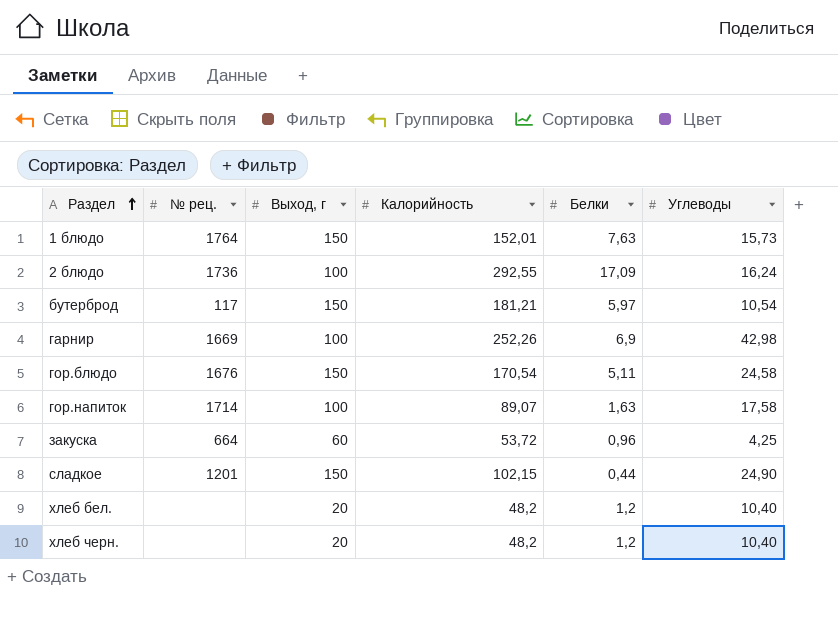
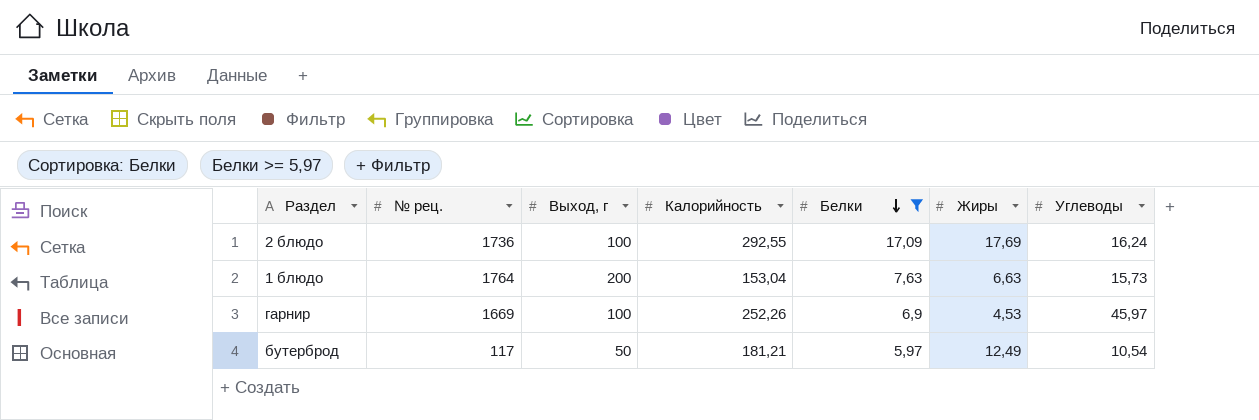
filter: none -> Белки >= 5,97
row order: Раздел ascending -> Белки descending
column Жиры | position: none -> 6
1 блюдо | Выход, г: 150 -> 200
1 блюдо | Калорийность: 152,01 -> 153,04
гарнир | Углеводы: 42,98 -> 45,97
бутерброд | Выход, г: 150 -> 50

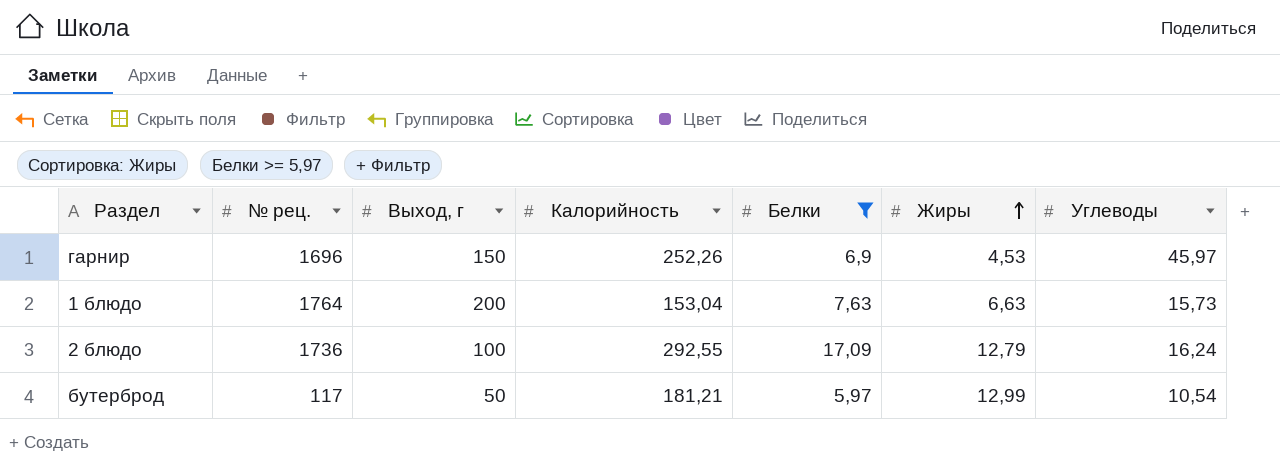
row order: Белки descending -> Жиры ascending
гарнир | № рец.: 1669 -> 1696
гарнир | Выход, г: 100 -> 150
2 блюдо | Жиры: 17,69 -> 12,79
бутерброд | Жиры: 12,49 -> 12,99

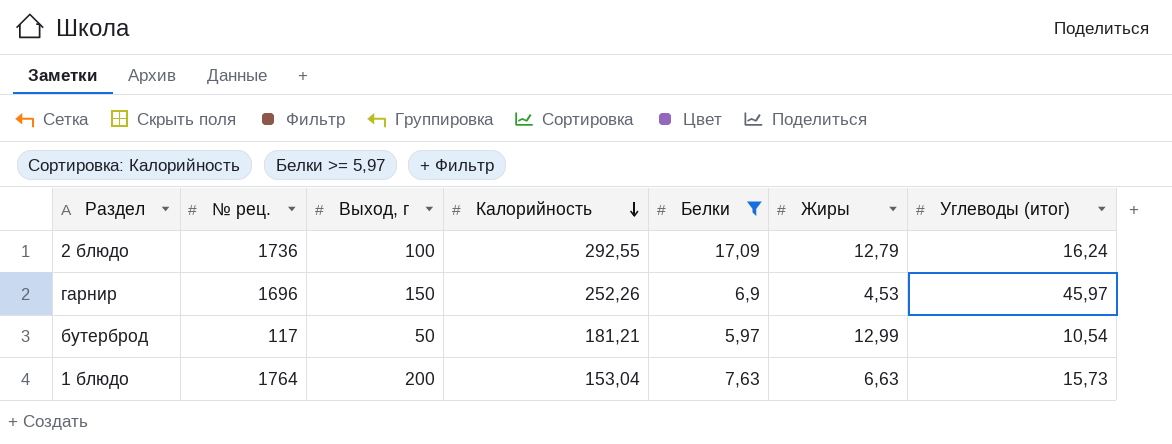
row order: Жиры ascending -> Калорийность descending
column name: Углеводы -> Углеводы (итог)

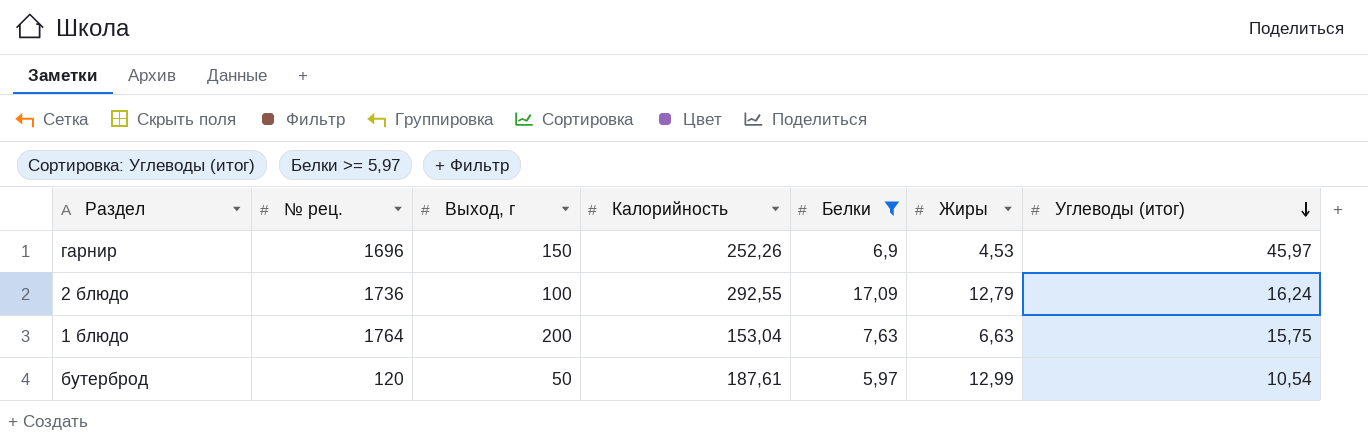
row order: Калорийность descending -> Углеводы (итог) descending
1 блюдо | Углеводы (итог): 15,73 -> 15,75
бутерброд | № рец.: 117 -> 120
бутерброд | Калорийность: 181,21 -> 187,61

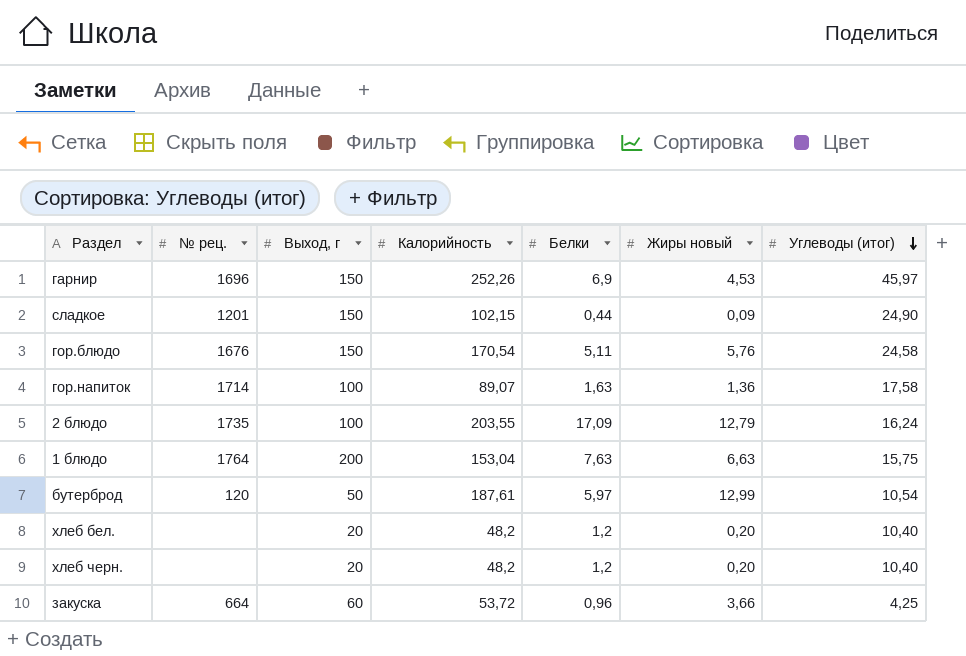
filter: Белки >= 5,97 -> none
column name: Жиры -> Жиры новый
2 блюдо | № рец.: 1736 -> 1735
2 блюдо | Калорийность: 292,55 -> 203,55

